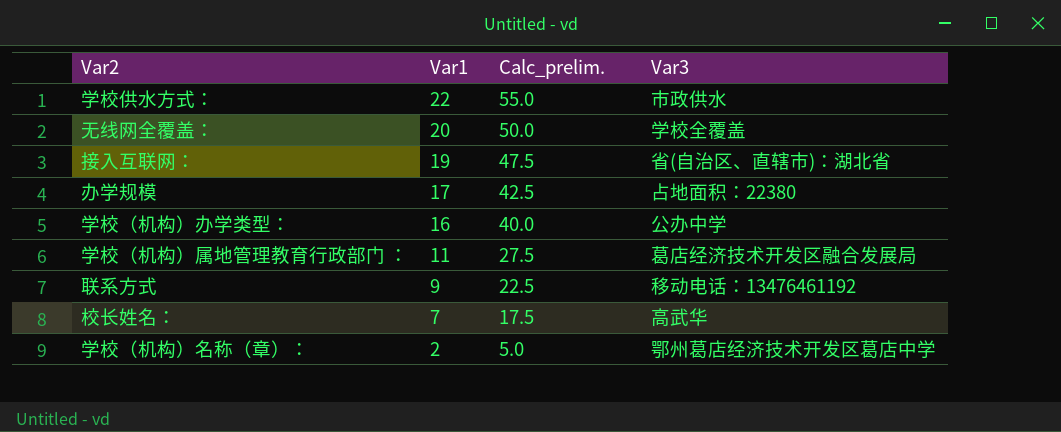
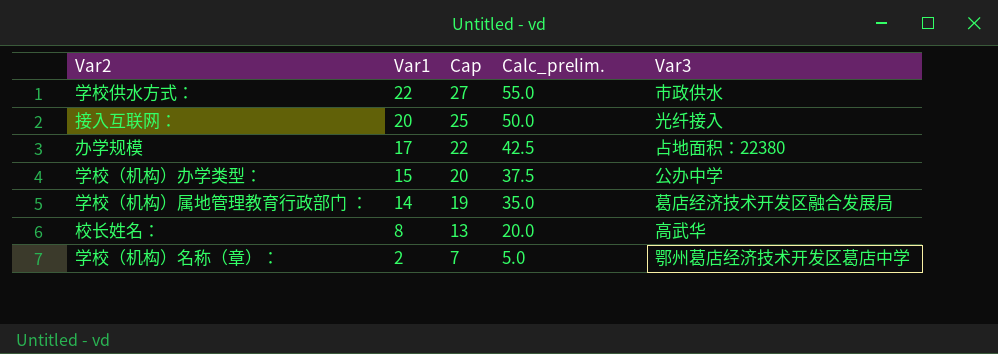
column Cap | formula: none -> [Var1] + 5
row 无线网全覆盖：: 20 | 50.0 | 学校全覆盖 -> none
row 联系方式: 9 | 22.5 | 移动电话：13476461192 -> none
接入互联网： | Var1: 19 -> 20
接入互联网： | Calc_prelim.: 47.5 -> 50.0
接入互联网： | Var3: 省(自治区、直辖市)：湖北省 -> 光纤接入
学校（机构）办学类型： | Var1: 16 -> 15
学校（机构）办学类型： | Calc_prelim.: 40.0 -> 37.5
学校（机构）属地管理教育行政部门 ： | Var1: 11 -> 14
学校（机构）属地管理教育行政部门 ： | Calc_prelim.: 27.5 -> 35.0
校长姓名： | Var1: 7 -> 8
校长姓名： | Calc_prelim.: 17.5 -> 20.0

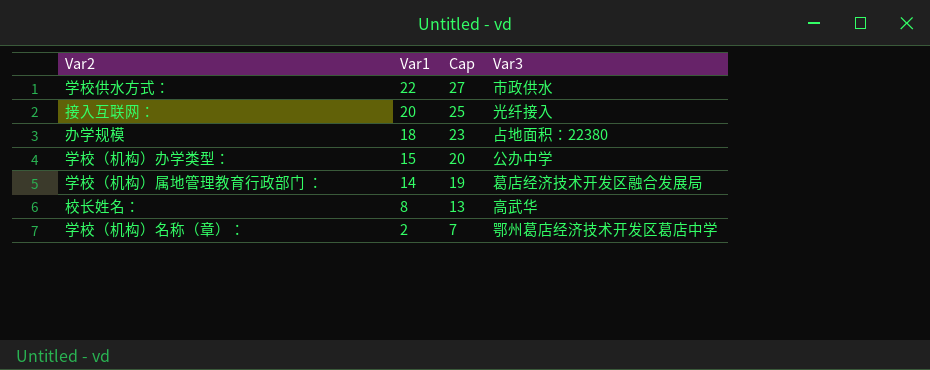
column Calc_prelim. | formula: [Var1] * 2.5 -> none
办学规模 | Var1: 17 -> 18
办学规模 | Cap: 22 -> 23

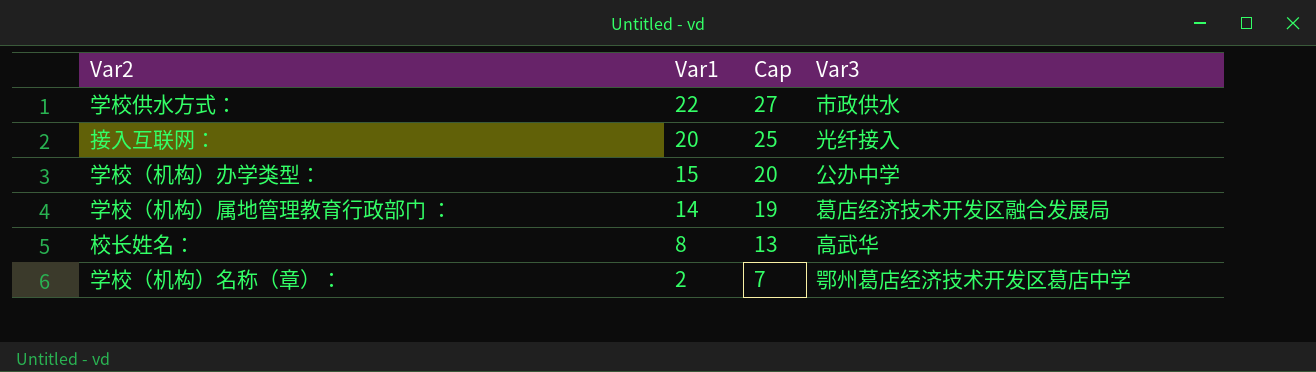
row 办学规模: 18 | 23 | 占地面积：22380 -> none

